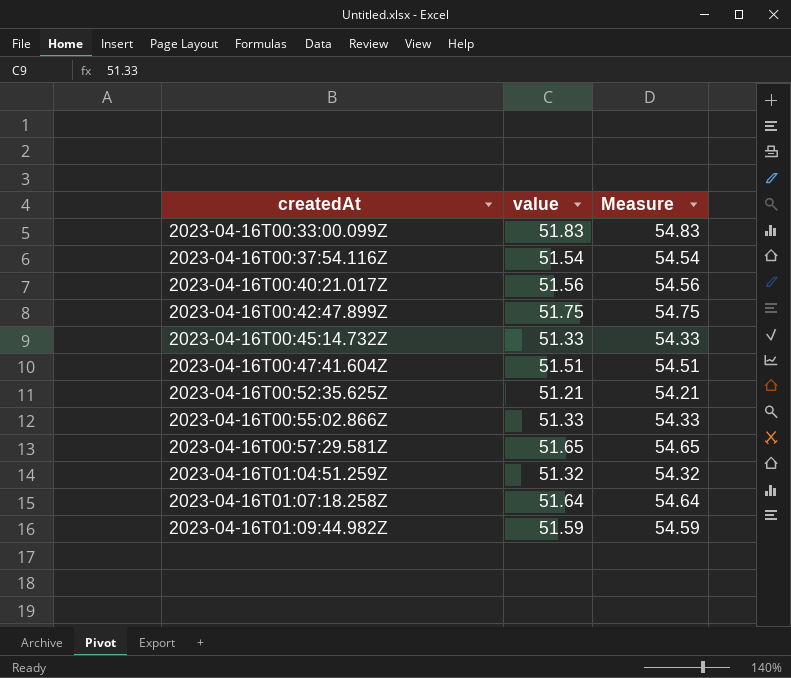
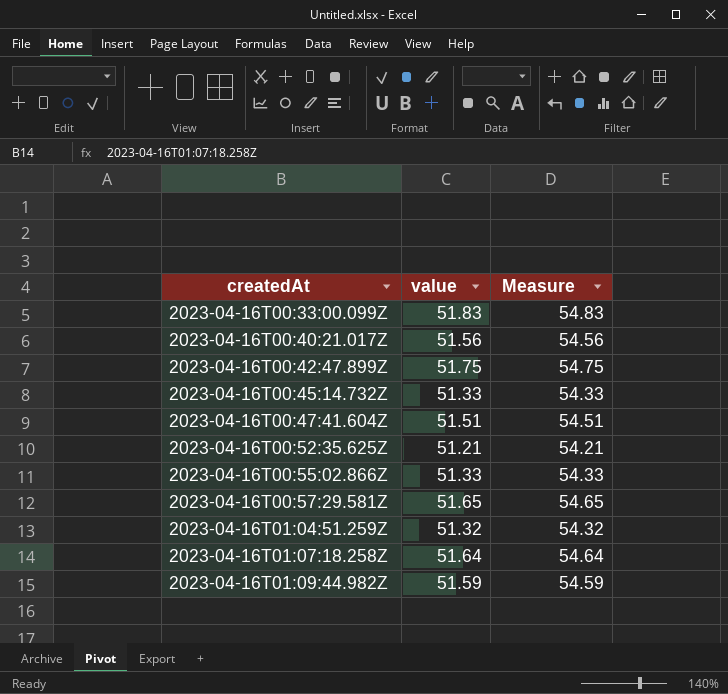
row 2023-04-16T00:37:54.116Z: 51.54 | 54.54 -> none

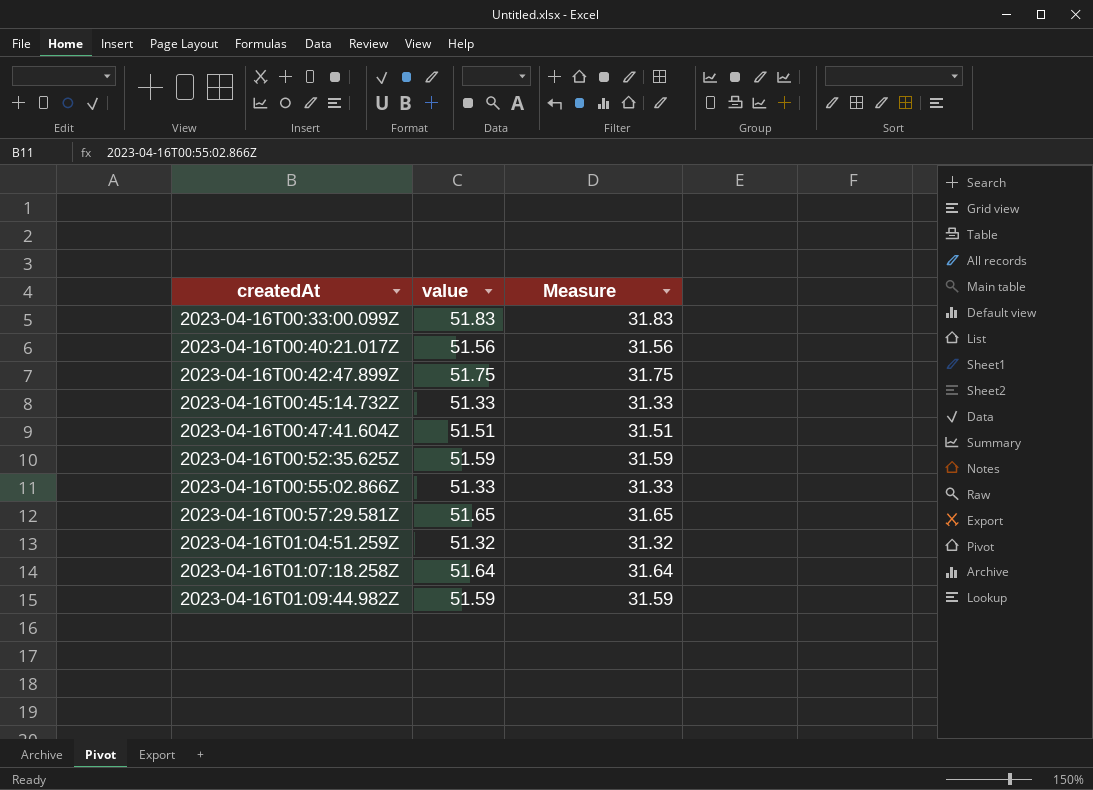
column Measure | formula: [value] + 3 -> [value] - 20
2023-04-16T00:52:35.625Z | value: 51.21 -> 51.59

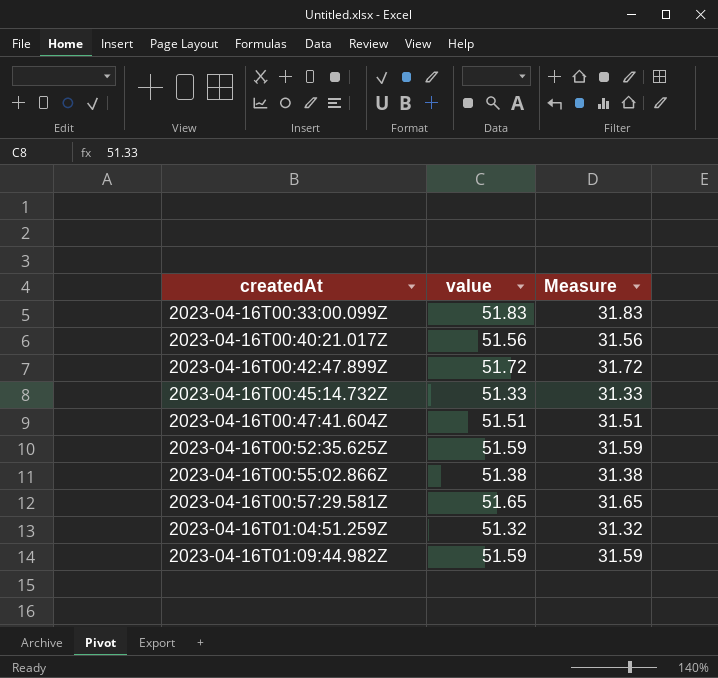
row 2023-04-16T01:07:18.258Z: 51.64 | 31.64 -> none
2023-04-16T00:42:47.899Z | value: 51.75 -> 51.72
2023-04-16T00:42:47.899Z | Measure: 31.75 -> 31.72
2023-04-16T00:55:02.866Z | value: 51.33 -> 51.38
2023-04-16T00:55:02.866Z | Measure: 31.33 -> 31.38

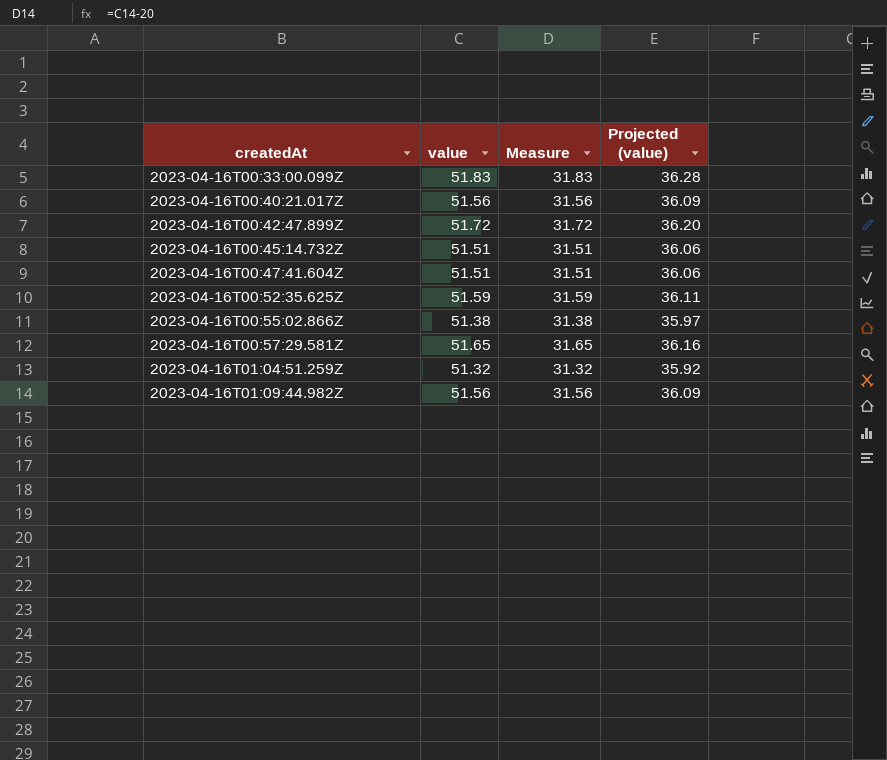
column Projected (value) | formula: none -> [value] * 0.7
2023-04-16T00:45:14.732Z | value: 51.33 -> 51.51
2023-04-16T00:45:14.732Z | Measure: 31.33 -> 31.51
2023-04-16T01:09:44.982Z | value: 51.59 -> 51.56
2023-04-16T01:09:44.982Z | Measure: 31.59 -> 31.56

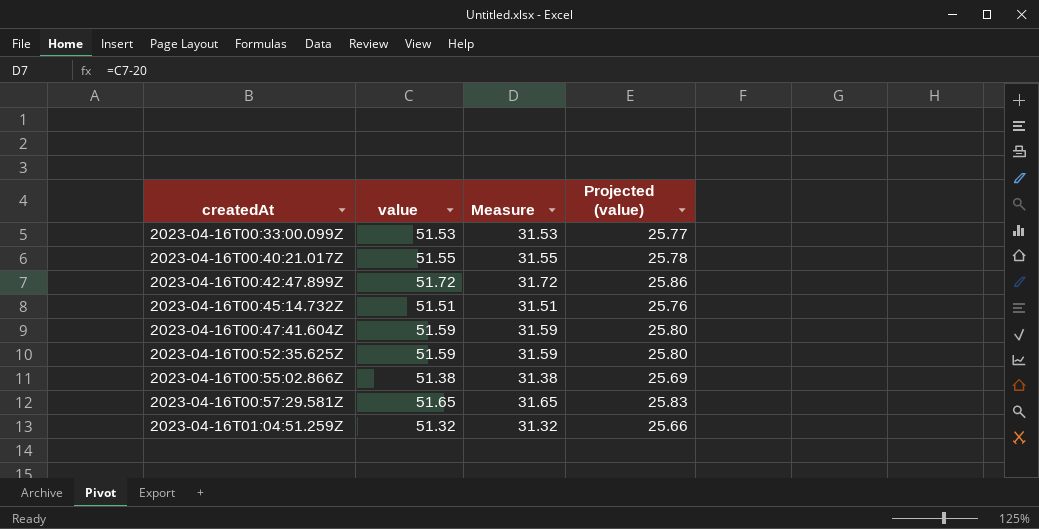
column Projected (value) | formula: [value] * 0.7 -> [value] * 0.5
row 2023-04-16T01:09:44.982Z: 51.56 | 31.56 | 36.09 -> none
2023-04-16T00:33:00.099Z | value: 51.83 -> 51.53
2023-04-16T00:33:00.099Z | Measure: 31.83 -> 31.53
2023-04-16T00:40:21.017Z | value: 51.56 -> 51.55
2023-04-16T00:40:21.017Z | Measure: 31.56 -> 31.55
2023-04-16T00:47:41.604Z | value: 51.51 -> 51.59
2023-04-16T00:47:41.604Z | Measure: 31.51 -> 31.59

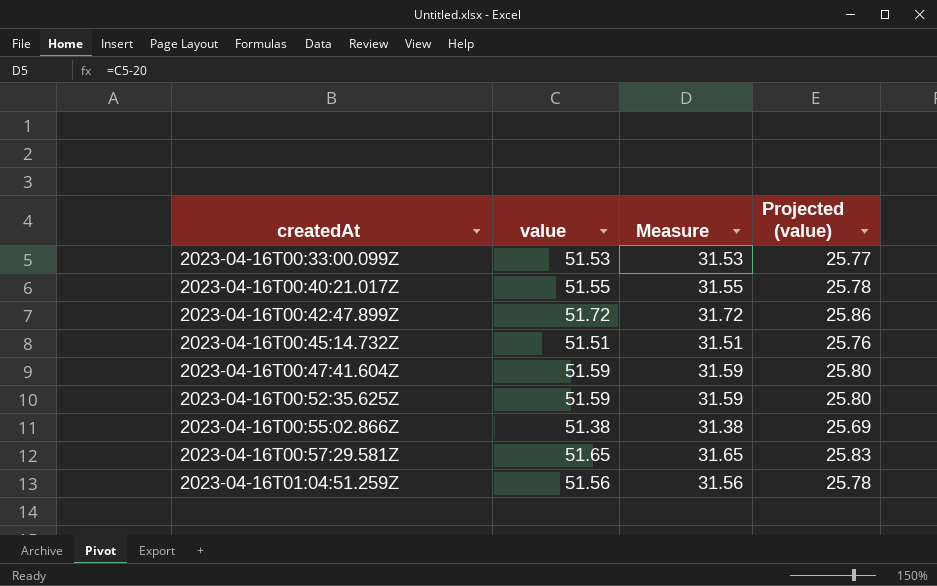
2023-04-16T01:04:51.259Z | value: 51.32 -> 51.56
2023-04-16T01:04:51.259Z | Measure: 31.32 -> 31.56
2023-04-16T01:04:51.259Z | Projected (value): 25.66 -> 25.78

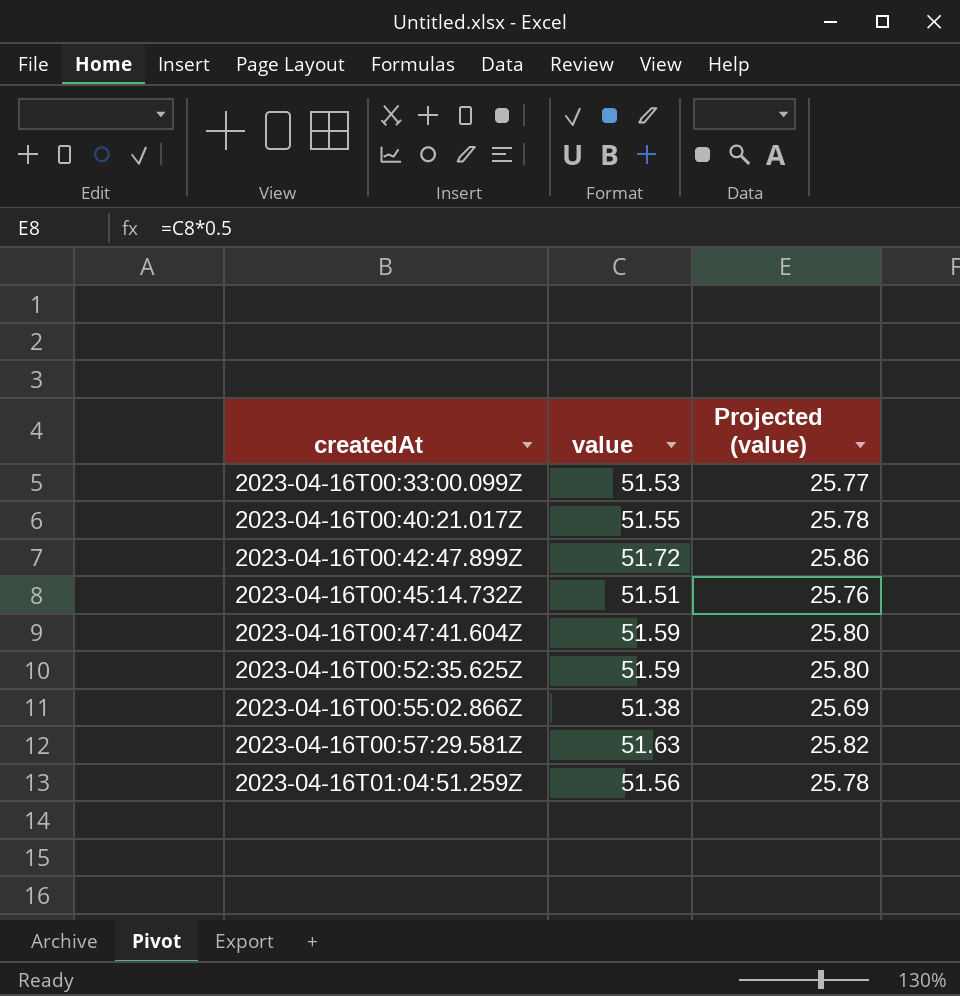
column Measure | formula: [value] - 20 -> none
2023-04-16T00:57:29.581Z | value: 51.65 -> 51.63
2023-04-16T00:57:29.581Z | Projected (value): 25.83 -> 25.82

